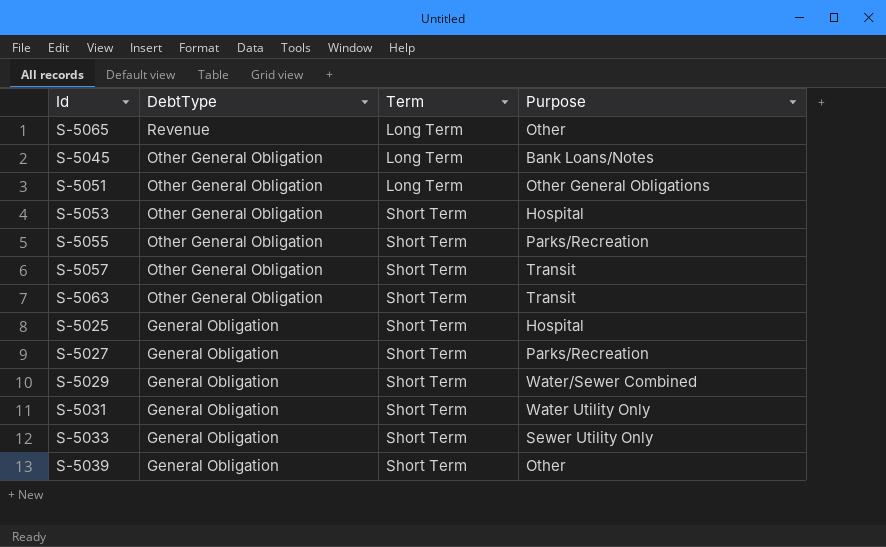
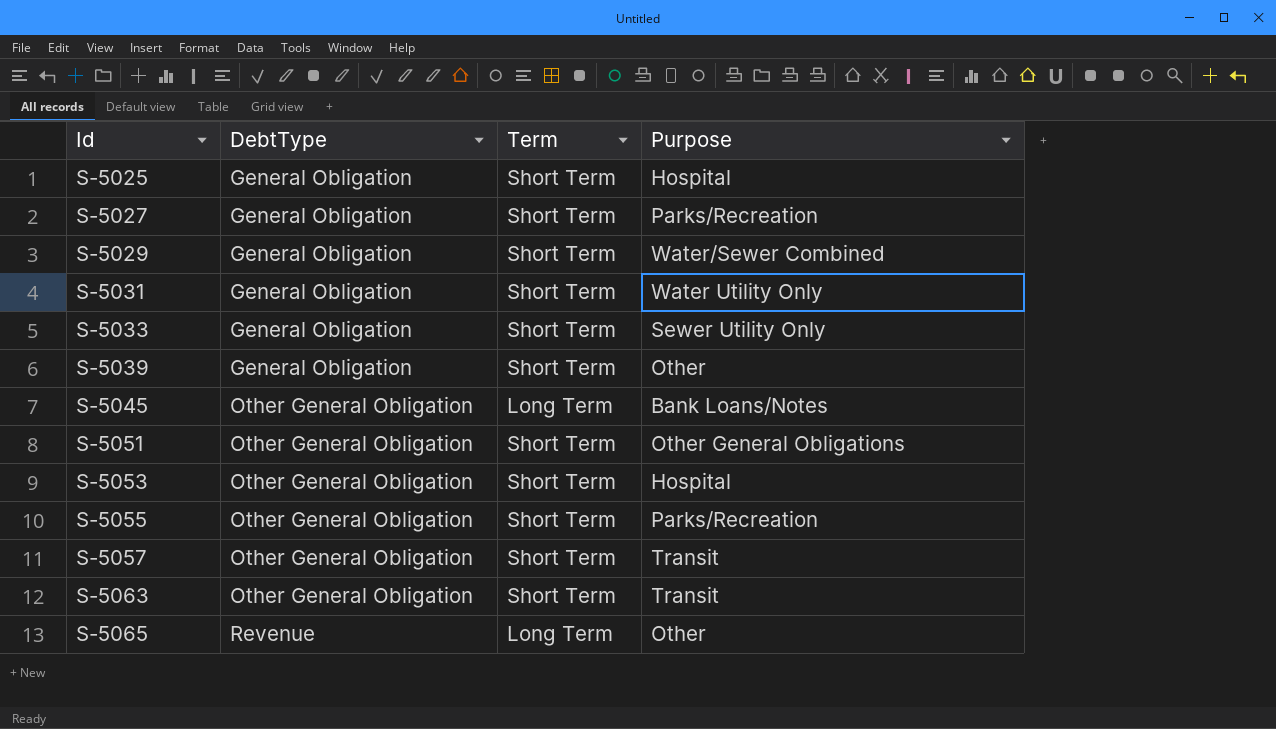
row order: DebtType descending -> Id ascending
S-5051 | Term: Long Term -> Short Term

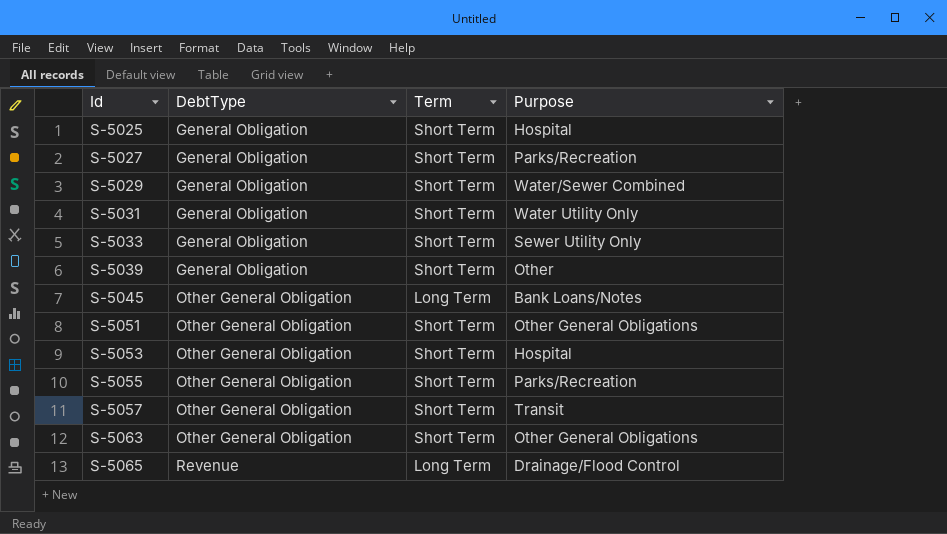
S-5063 | Purpose: Transit -> Other General Obligations
S-5065 | Purpose: Other -> Drainage/Flood Control

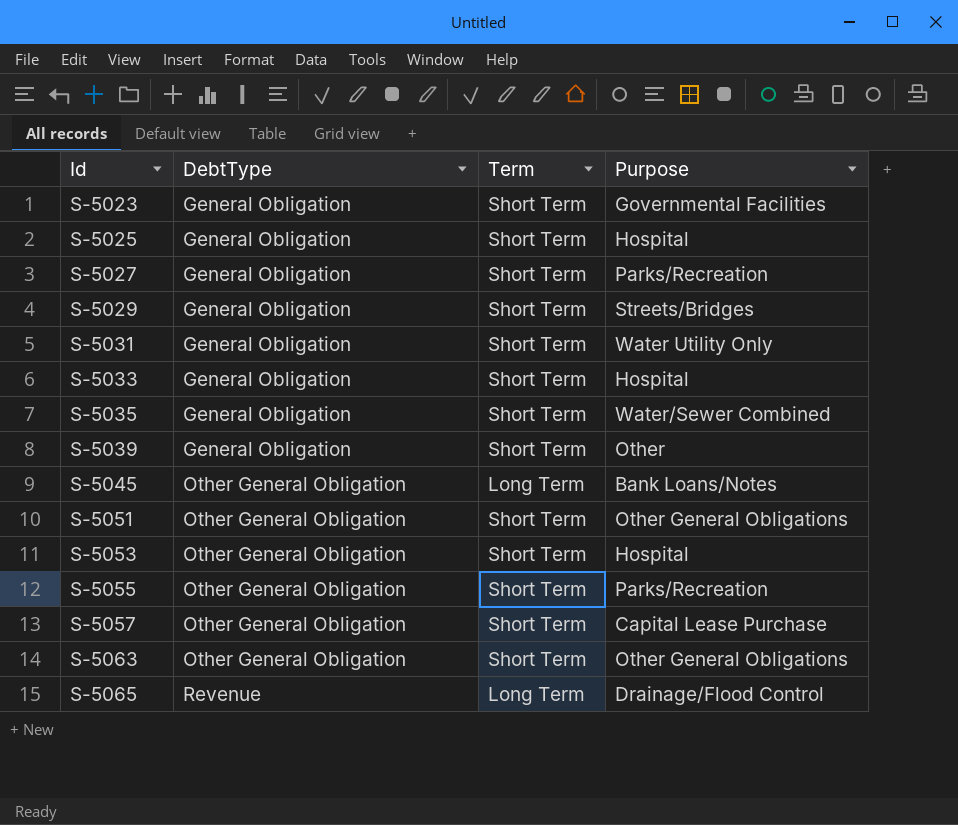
row S-5023: none -> General Obligation | Short Term | Governmental Facilities
S-5029 | Purpose: Water/Sewer Combined -> Streets/Bridges
S-5033 | Purpose: Sewer Utility Only -> Hospital
row S-5035: none -> General Obligation | Short Term | Water/Sewer Combined
S-5057 | Purpose: Transit -> Capital Lease Purchase

